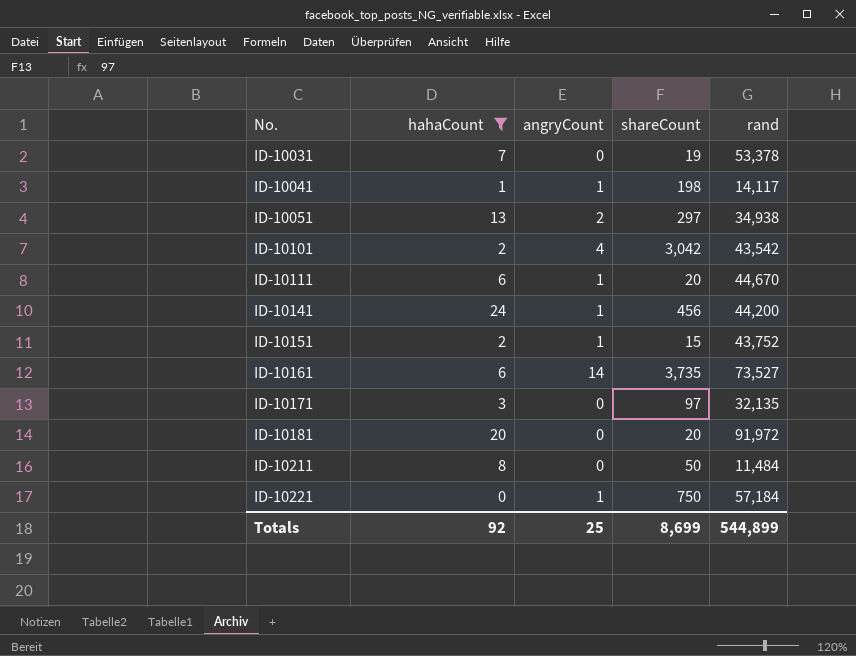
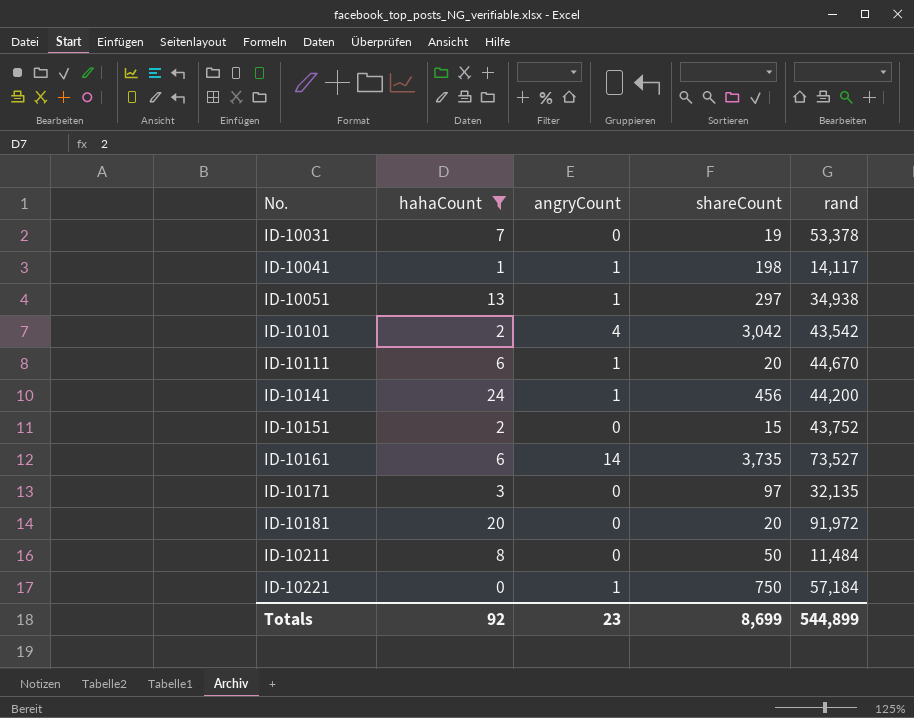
ID-10051 | angryCount: 2 -> 1
ID-10151 | angryCount: 1 -> 0
Totals | angryCount: 25 -> 23

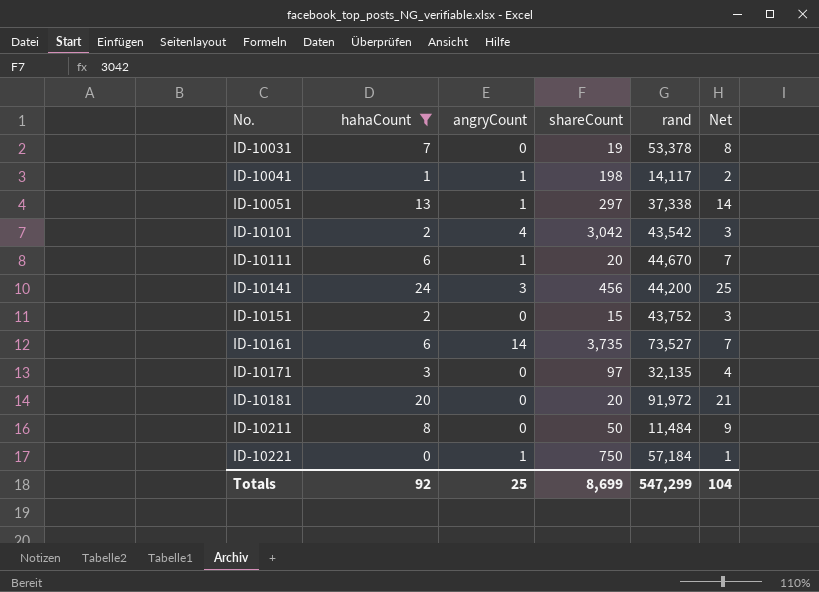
column Net | formula: none -> [hahaCount] + 1
ID-10051 | rand: 34,938 -> 37,338
ID-10141 | angryCount: 1 -> 3
Totals | angryCount: 23 -> 25
Totals | rand: 544,899 -> 547,299

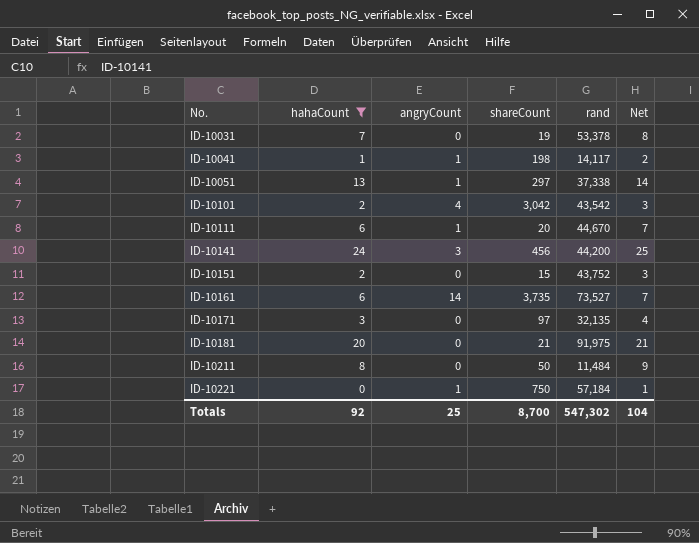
ID-10181 | shareCount: 20 -> 21
ID-10181 | rand: 91,972 -> 91,975
Totals | shareCount: 8,699 -> 8,700
Totals | rand: 547,299 -> 547,302

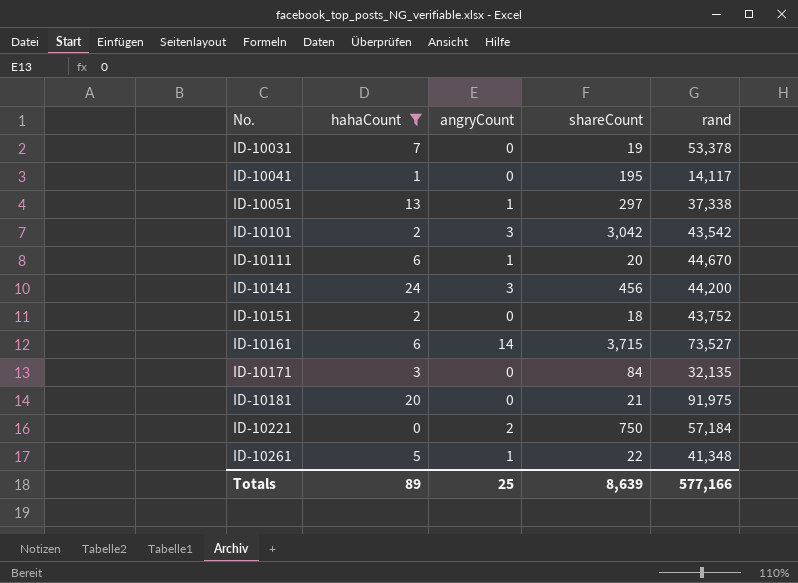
column Net | formula: [hahaCount] + 1 -> none
row ID-10211: 8 | 0 | 50 | 11,484 | 9 -> none
ID-10041 | angryCount: 1 -> 0
ID-10041 | shareCount: 198 -> 195
ID-10101 | angryCount: 4 -> 3
ID-10151 | shareCount: 15 -> 18
ID-10161 | shareCount: 3,735 -> 3,715
ID-10171 | shareCount: 97 -> 84
ID-10221 | angryCount: 1 -> 2
row ID-10261: none -> 5 | 1 | 22 | 41,348
Totals | hahaCount: 92 -> 89
Totals | shareCount: 8,700 -> 8,639
Totals | rand: 547,302 -> 577,166

